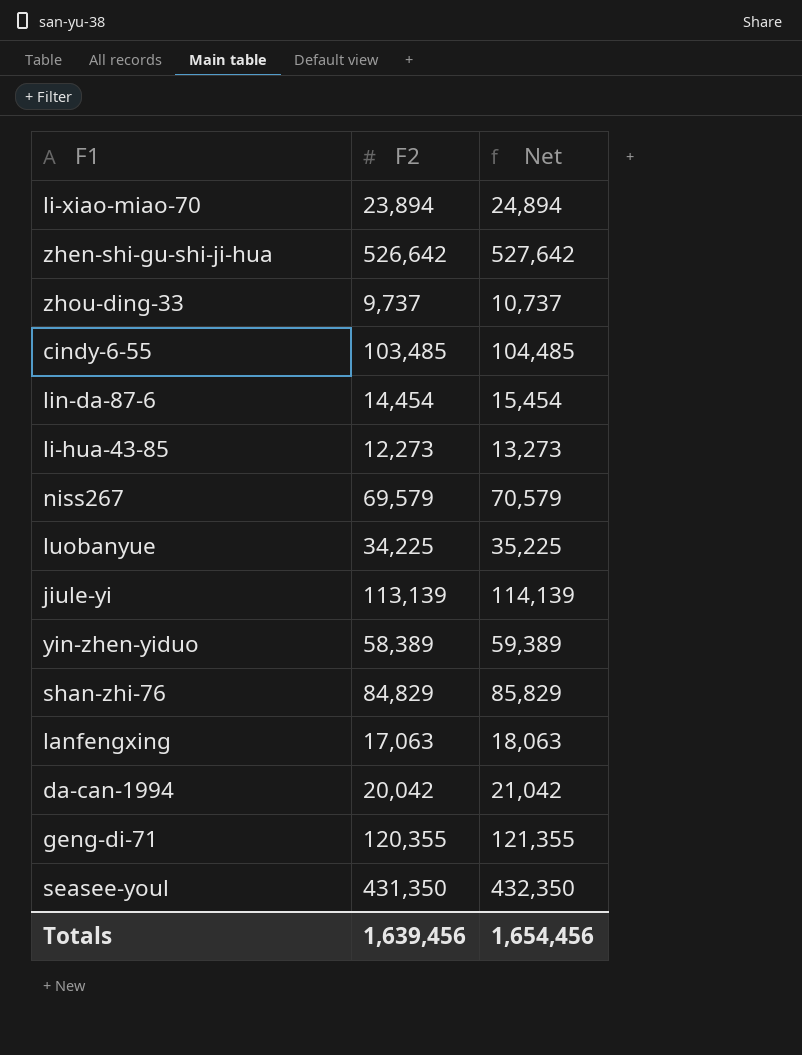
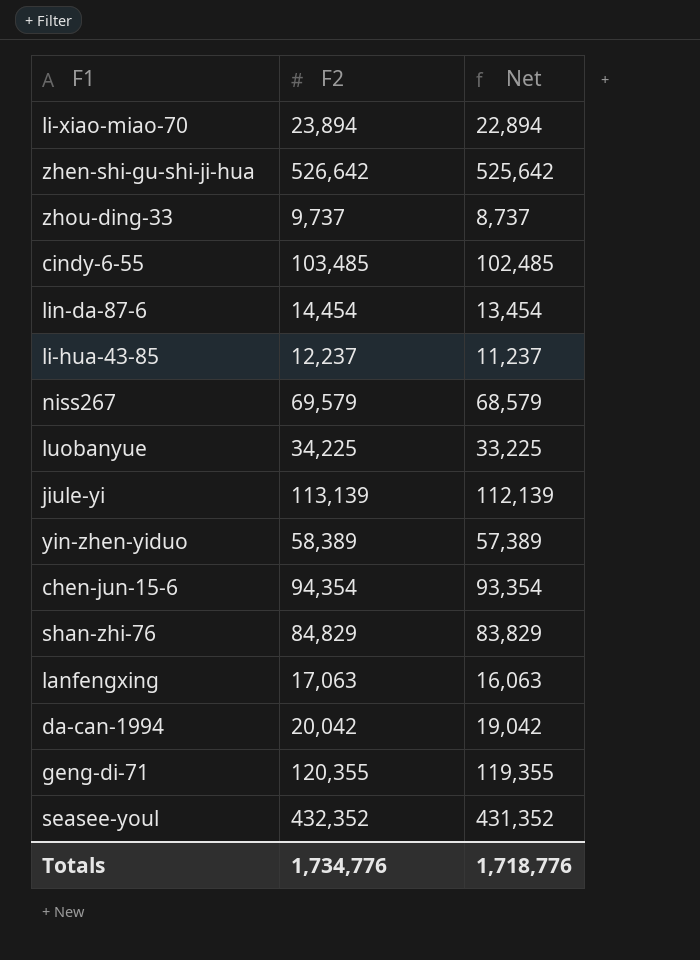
column Net | formula: [F2] + 1000 -> [F2] - 1000
li-hua-43-85 | F2: 12,273 -> 12,237
row chen-jun-15-6: none -> 94,354 | 93,354
seasee-youl | F2: 431,350 -> 432,352
Totals | F2: 1,639,456 -> 1,734,776
Totals | Net: 1,654,456 -> 1,718,776

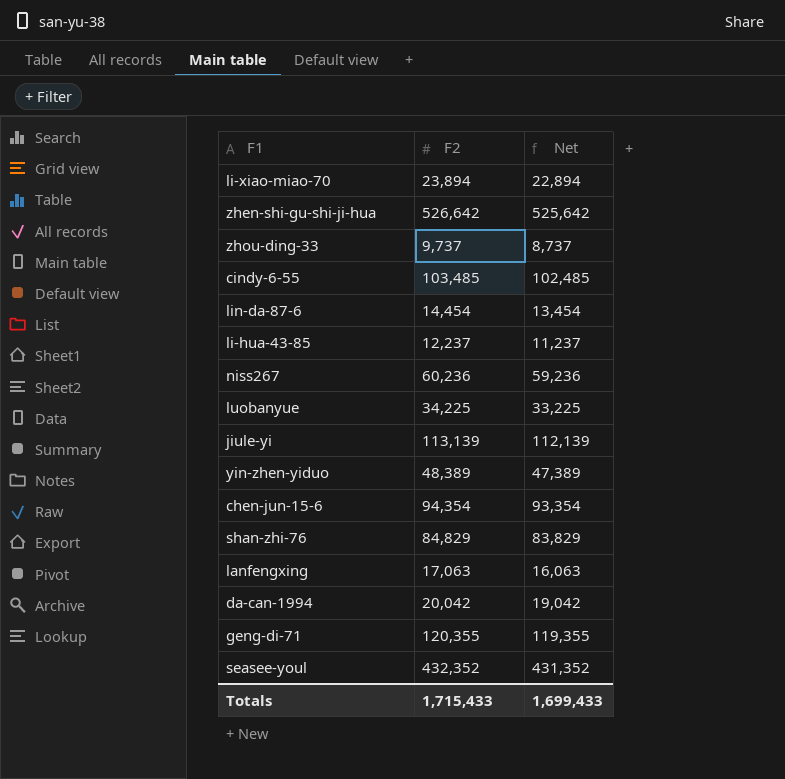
niss267 | F2: 69,579 -> 60,236
niss267 | Net: 68,579 -> 59,236
yin-zhen-yiduo | F2: 58,389 -> 48,389
yin-zhen-yiduo | Net: 57,389 -> 47,389
Totals | F2: 1,734,776 -> 1,715,433
Totals | Net: 1,718,776 -> 1,699,433

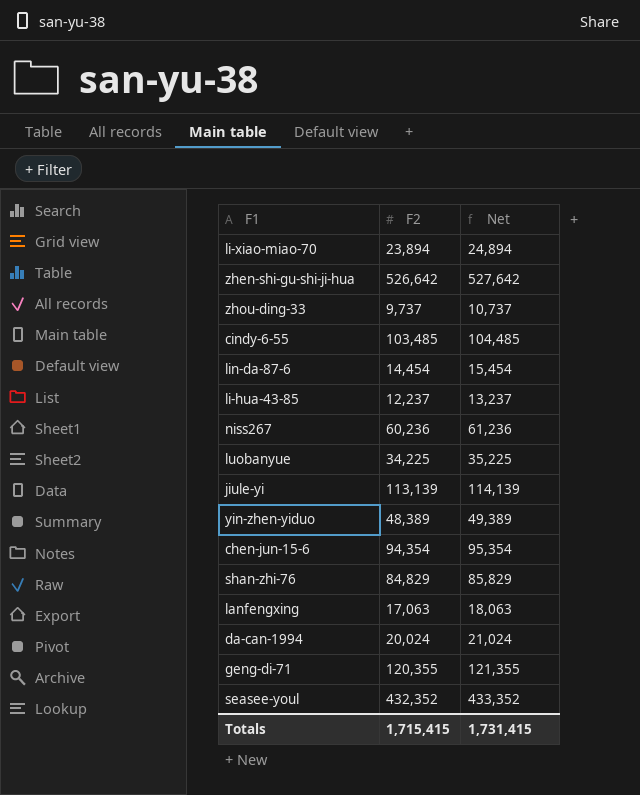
column Net | formula: [F2] - 1000 -> [F2] + 1000
da-can-1994 | F2: 20,042 -> 20,024
Totals | F2: 1,715,433 -> 1,715,415
Totals | Net: 1,699,433 -> 1,731,415

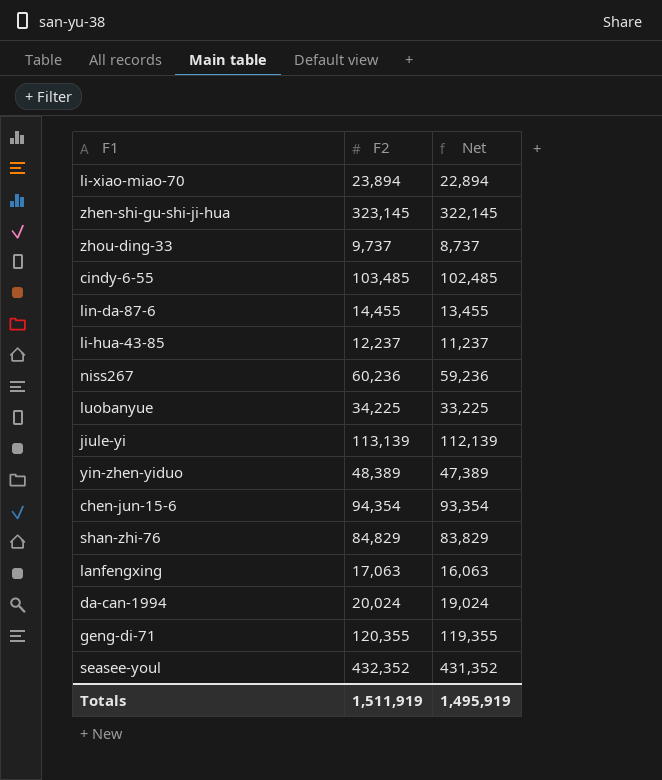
column Net | formula: [F2] + 1000 -> [F2] - 1000
zhen-shi-gu-shi-ji-hua | F2: 526,642 -> 323,145
lin-da-87-6 | F2: 14,454 -> 14,455
Totals | F2: 1,715,415 -> 1,511,919
Totals | Net: 1,731,415 -> 1,495,919

